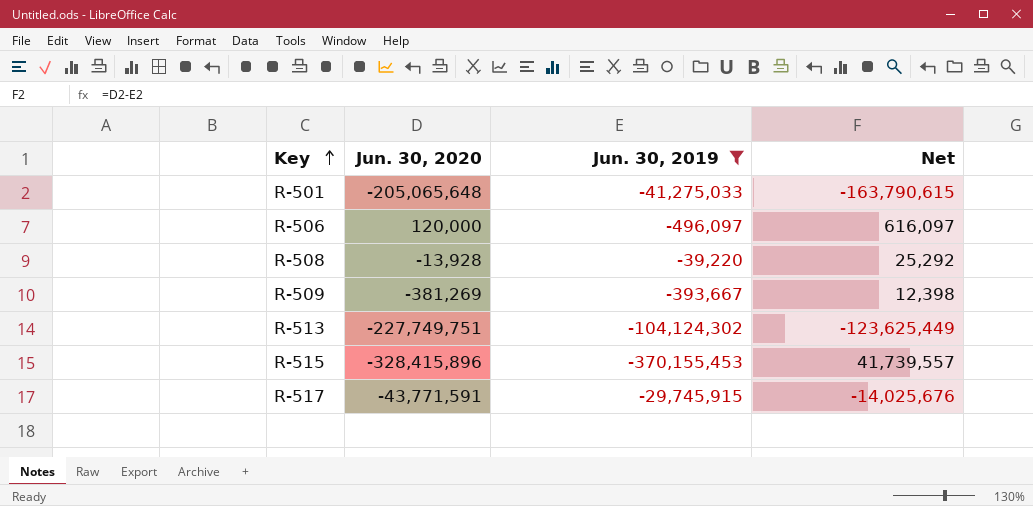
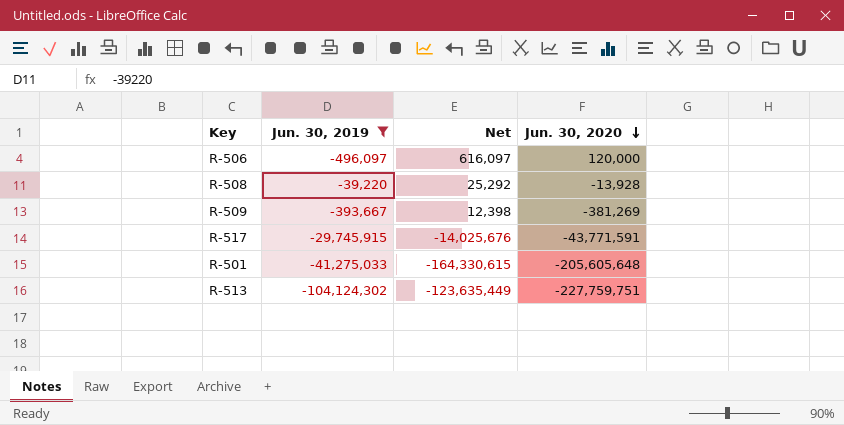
row order: Key ascending -> Jun. 30, 2020 descending
column Jun. 30, 2020 | position: 2 -> 4
row R-515: -328,415,896 | -370,155,453 | 41,739,557 -> none
R-501 | Net: -163,790,615 -> -164,330,615
R-501 | Jun. 30, 2020: -205,065,648 -> -205,605,648
R-513 | Net: -123,625,449 -> -123,635,449
R-513 | Jun. 30, 2020: -227,749,751 -> -227,759,751

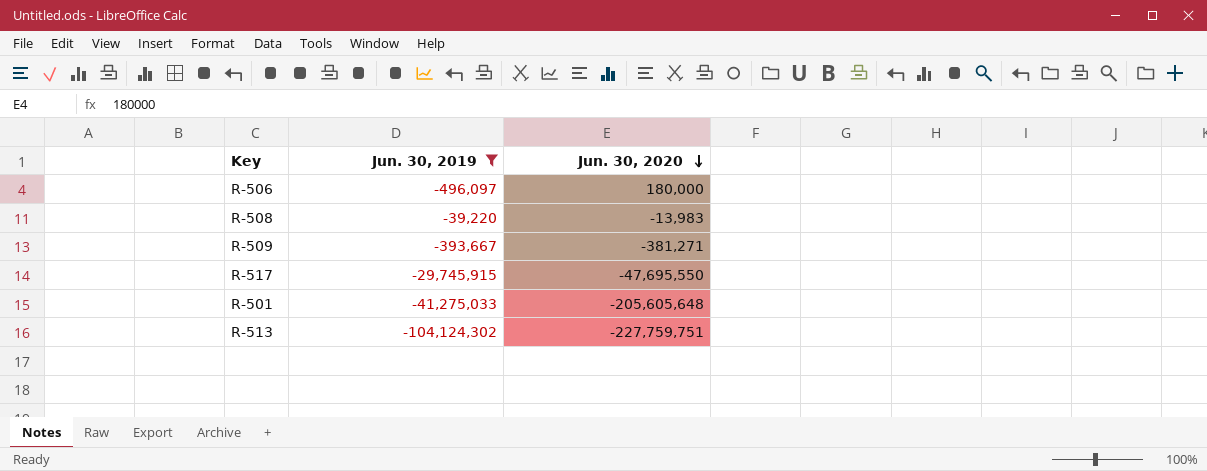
column Net | formula: [Jun. 30, 2020] - [Jun. 30, 2019] -> none
R-506 | Jun. 30, 2020: 120,000 -> 180,000
R-508 | Jun. 30, 2020: -13,928 -> -13,983
R-509 | Jun. 30, 2020: -381,269 -> -381,271
R-517 | Jun. 30, 2020: -43,771,591 -> -47,695,550

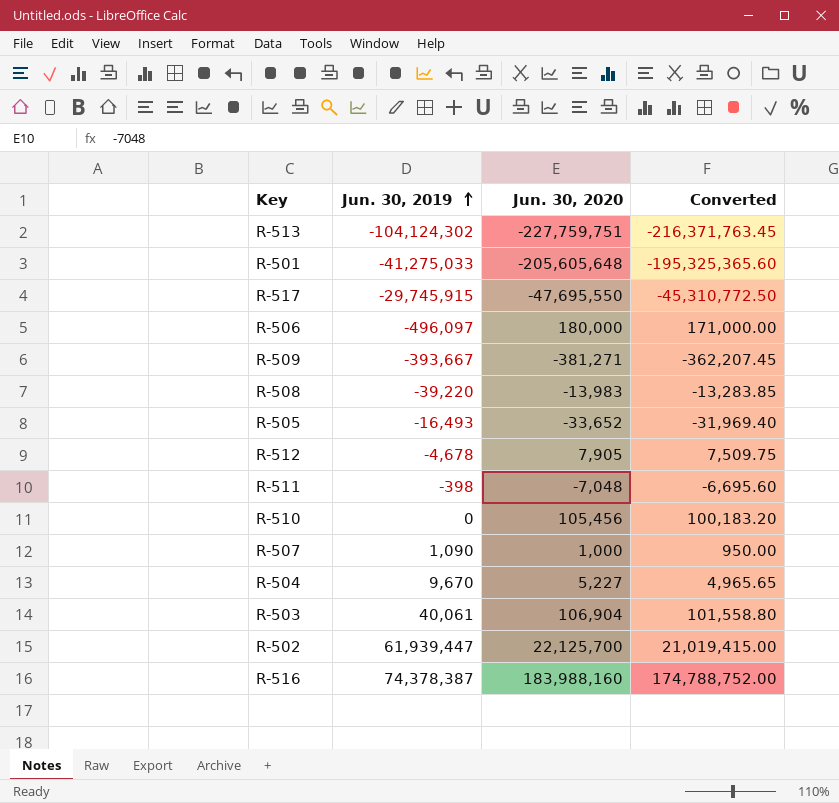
filter: Jun. 30, 2019 <= -39,220 -> none
row order: Jun. 30, 2020 descending -> Jun. 30, 2019 ascending
column Converted | formula: none -> [Jun. 30, 2020] * 0.95

